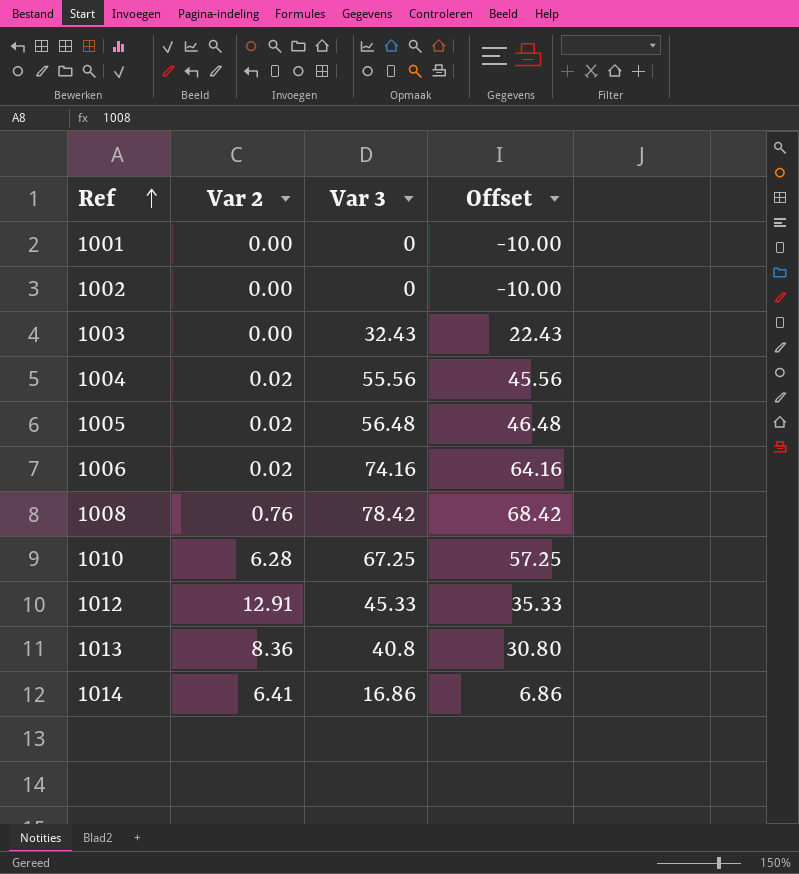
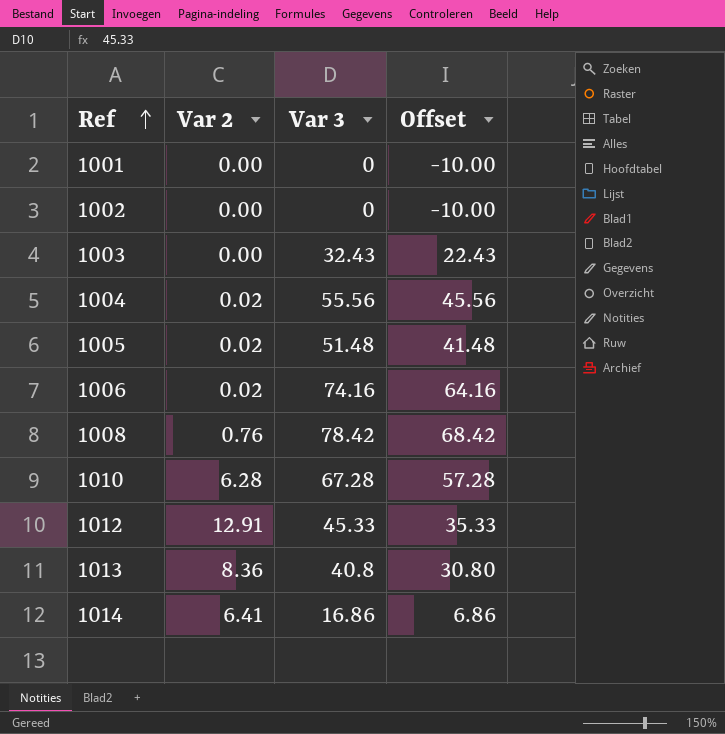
1005 | Var 3: 56.48 -> 51.48
1005 | Offset: 46.48 -> 41.48
1010 | Var 3: 67.25 -> 67.28
1010 | Offset: 57.25 -> 57.28

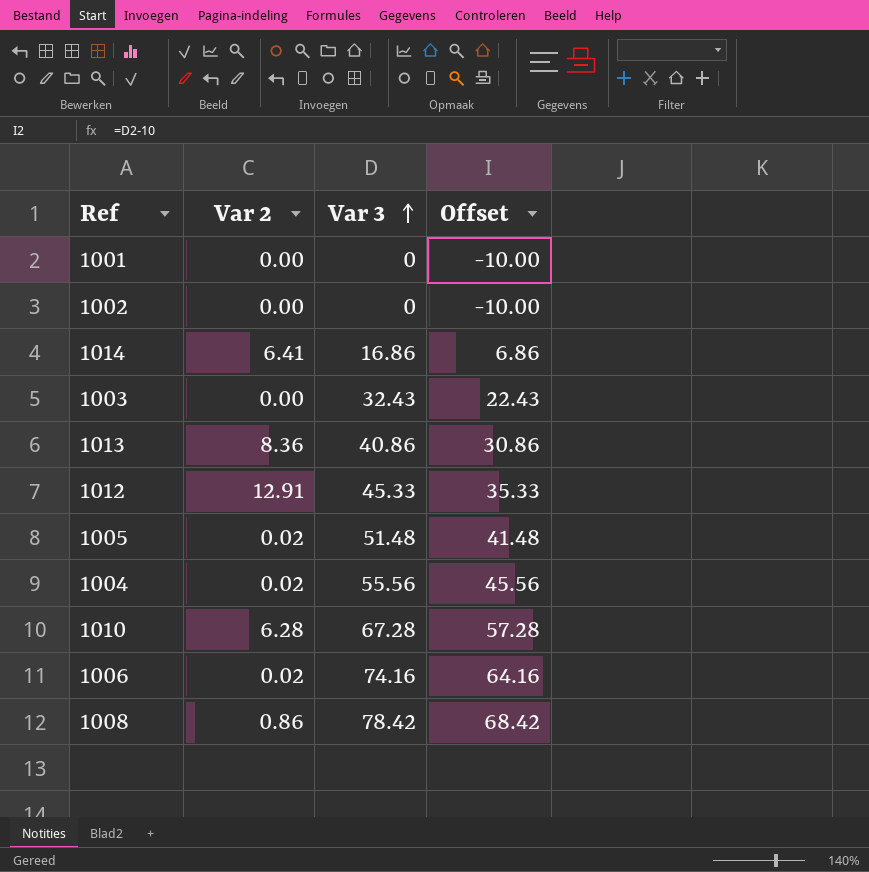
row order: Ref ascending -> Var 3 ascending
1013 | Var 3: 40.8 -> 40.86
1013 | Offset: 30.80 -> 30.86
1008 | Var 2: 0.76 -> 0.86

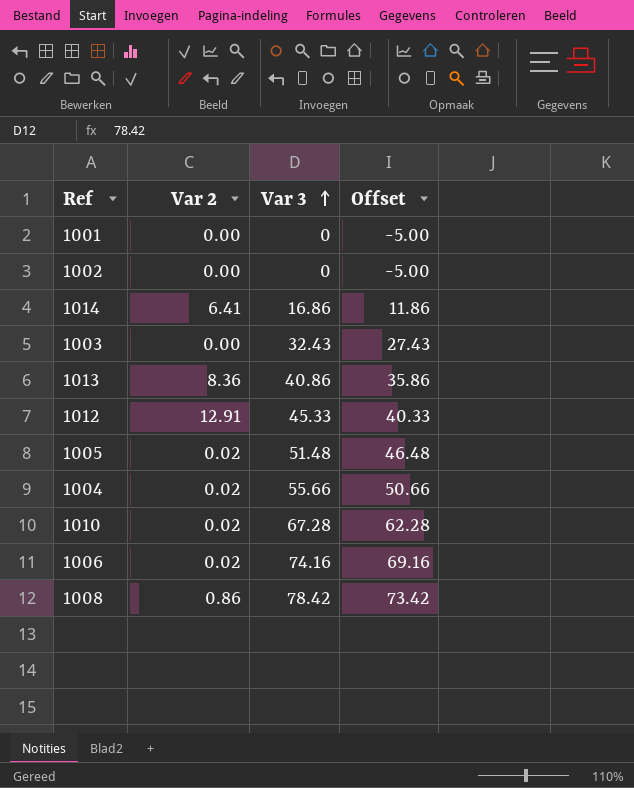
column Offset | formula: [Var 3] - 10 -> [Var 3] - 5
1004 | Var 3: 55.56 -> 55.66
1010 | Var 2: 6.28 -> 0.02

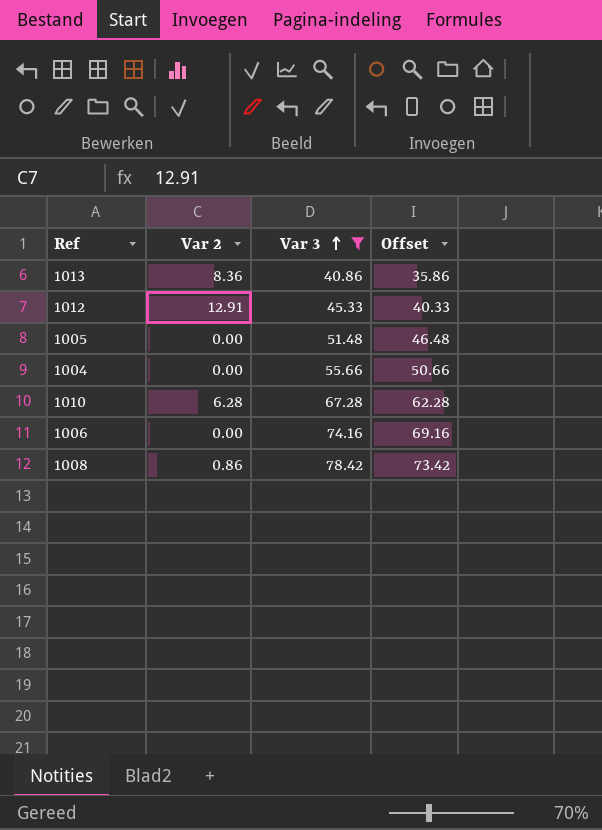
filter: none -> Var 3 >= 40.86
1005 | Var 2: 0.02 -> 0.00
1004 | Var 2: 0.02 -> 0.00
1010 | Var 2: 0.02 -> 6.28
1006 | Var 2: 0.02 -> 0.00

